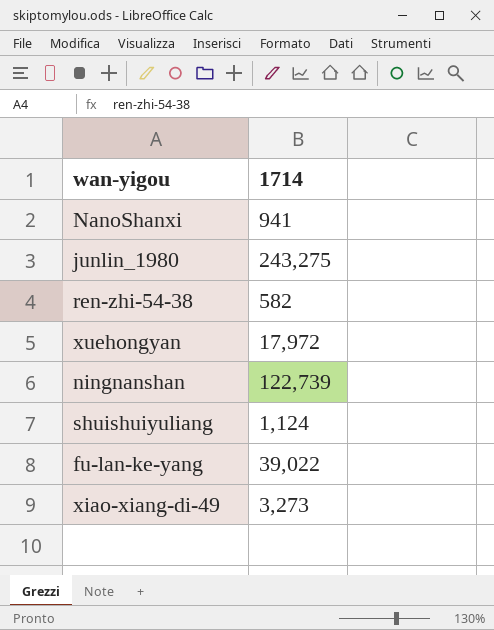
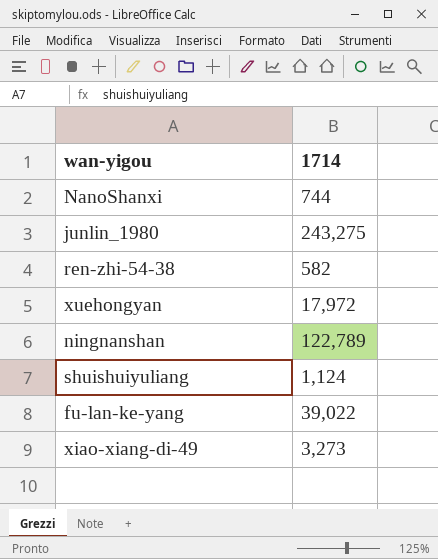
NanoShanxi | 1714: 941 -> 744
ningnanshan | 1714: 122,739 -> 122,789

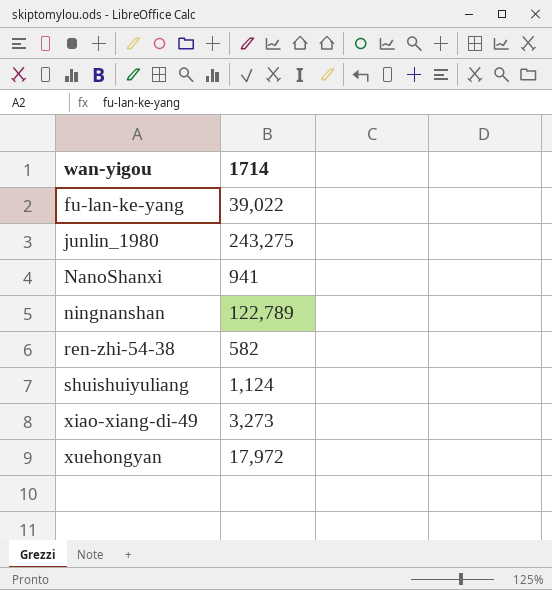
row order: none -> wan-yigou ascending
NanoShanxi | 1714: 744 -> 941

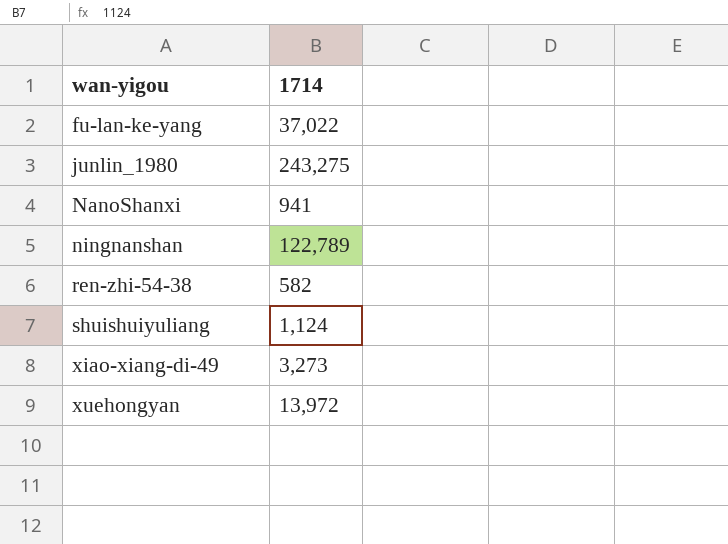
fu-lan-ke-yang | 1714: 39,022 -> 37,022
xuehongyan | 1714: 17,972 -> 13,972

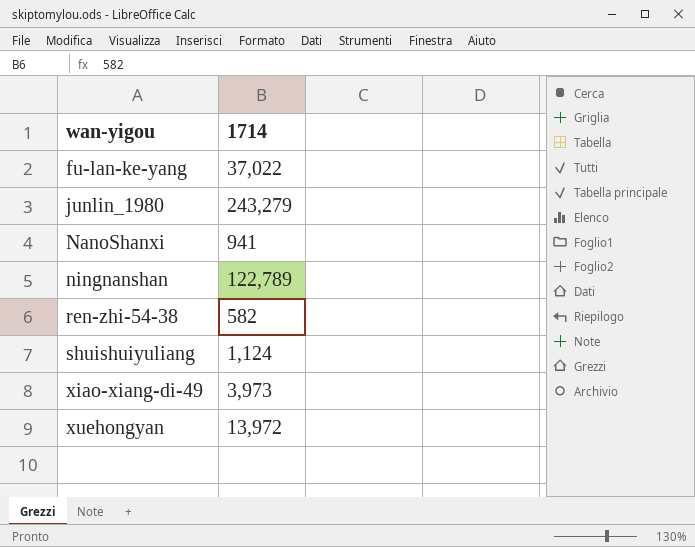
junlin_1980 | 1714: 243,275 -> 243,279
xiao-xiang-di-49 | 1714: 3,273 -> 3,973

